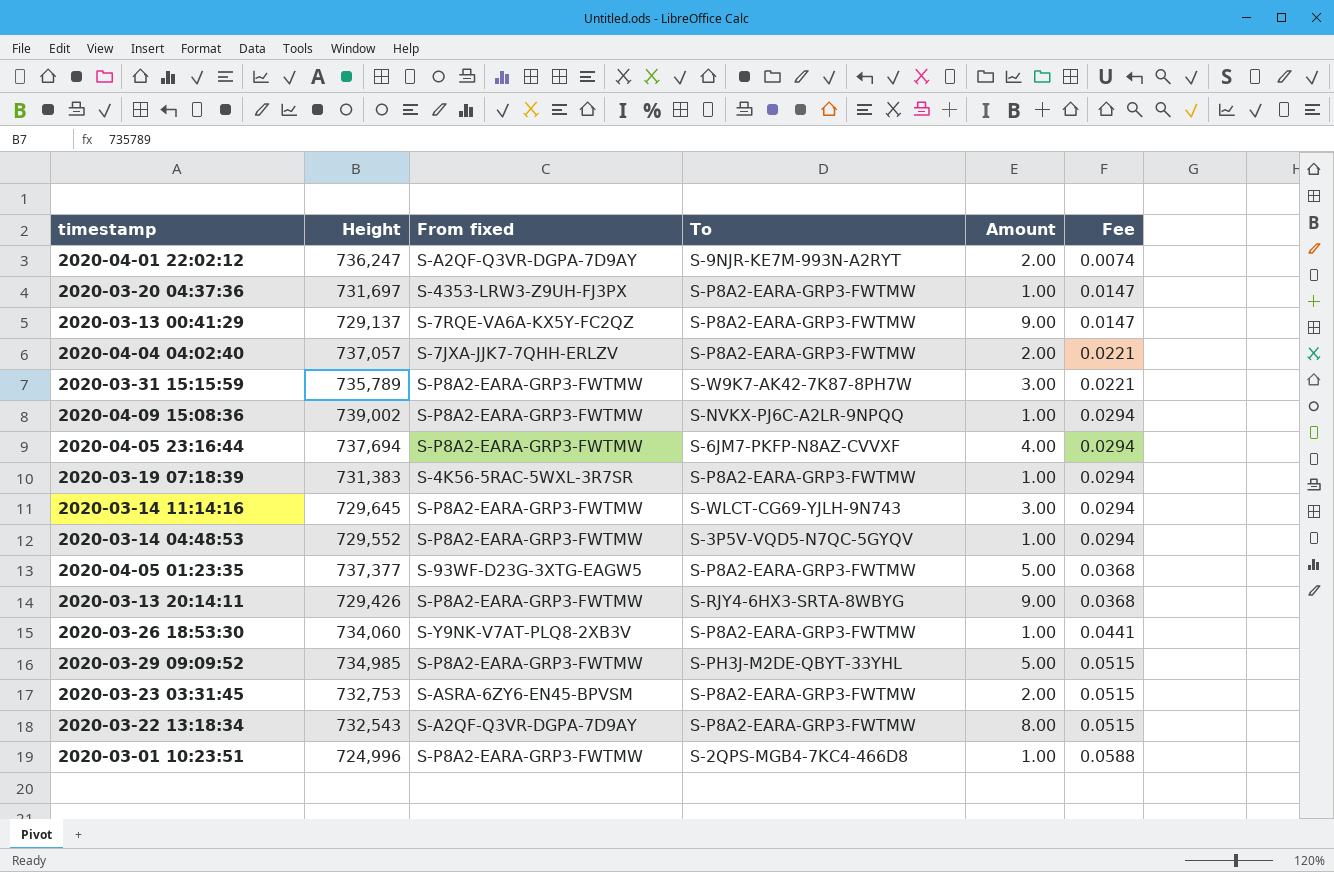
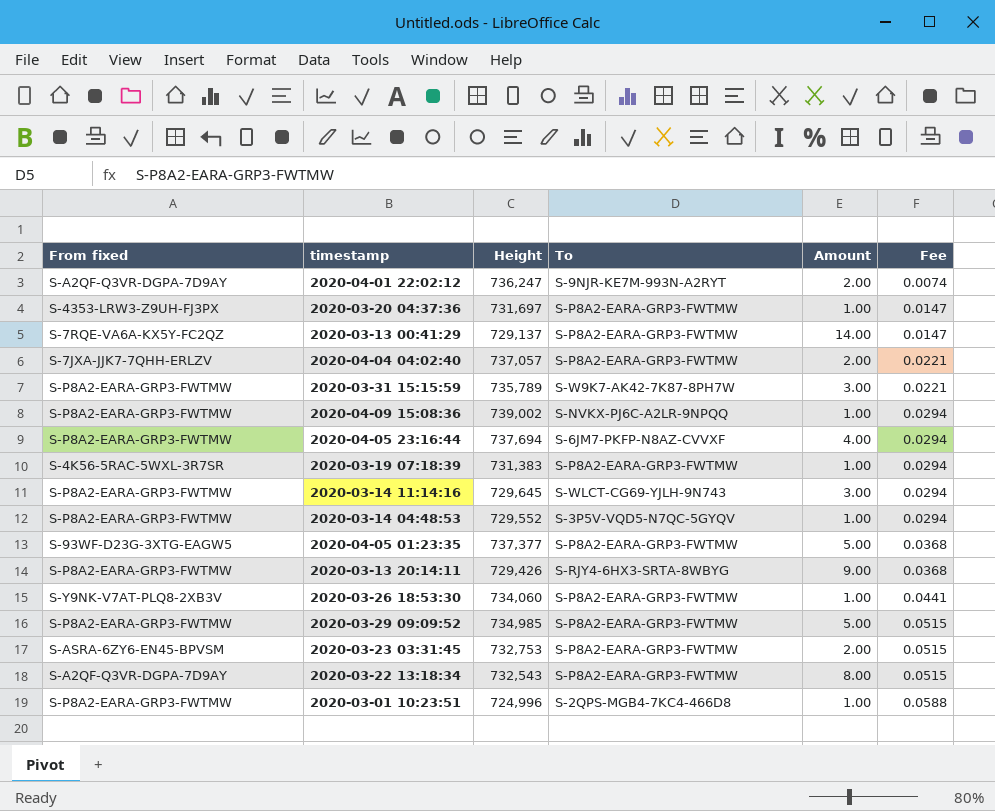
column From fixed | position: 3 -> 1
2020-03-13 00:41:29 | Amount: 9.00 -> 14.00
2020-03-29 09:09:52 | To: S-PH3J-M2DE-QBYT-33YHL -> S-P8A2-EARA-GRP3-FWTMW

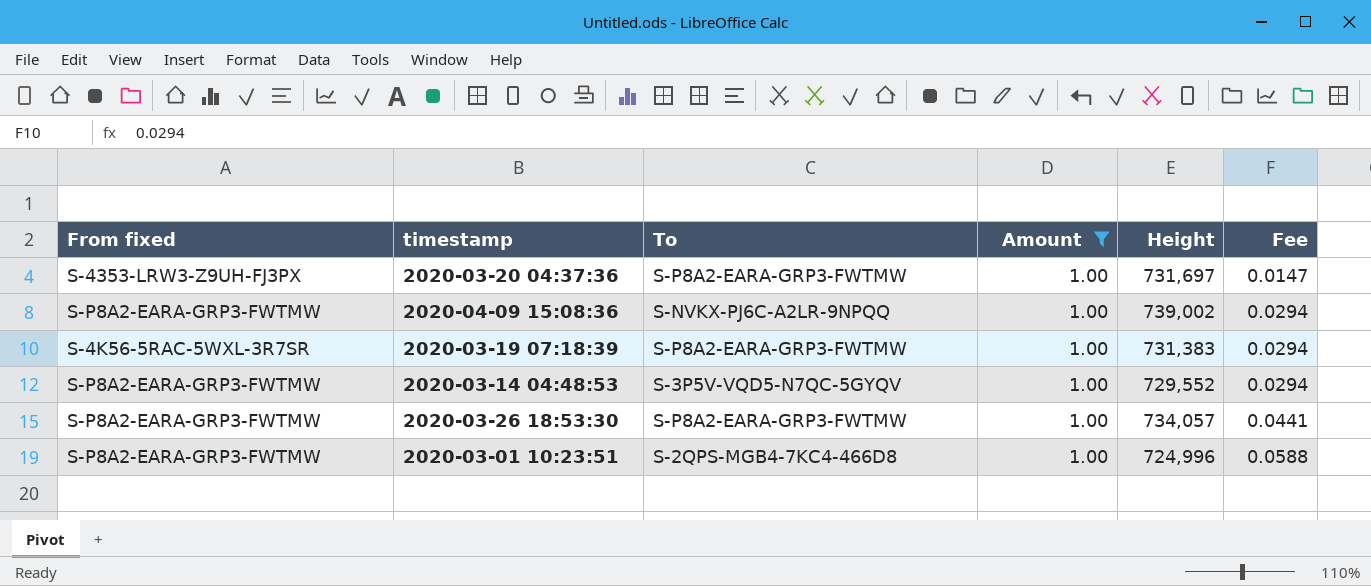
filter: none -> Amount = 1.00
column Height | position: 3 -> 5
2020-03-26 18:53:30 | From fixed: S-Y9NK-V7AT-PLQ8-2XB3V -> S-P8A2-EARA-GRP3-FWTMW
2020-03-26 18:53:30 | Height: 734,060 -> 734,057

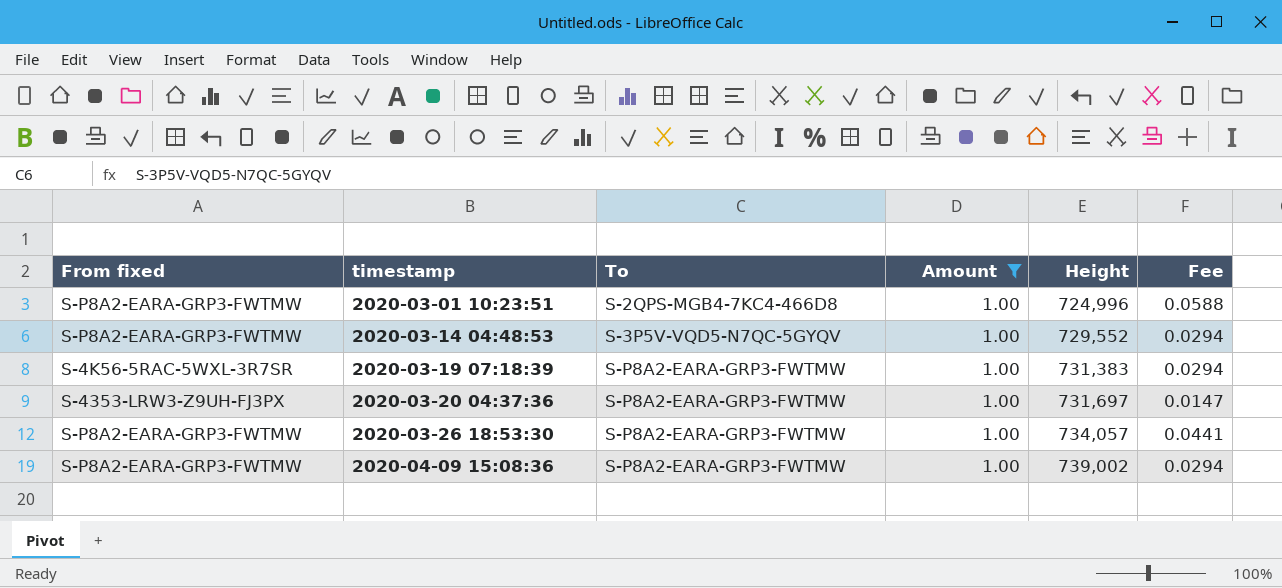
row order: Fee ascending -> timestamp ascending
2020-04-09 15:08:36 | To: S-NVKX-PJ6C-A2LR-9NPQQ -> S-P8A2-EARA-GRP3-FWTMW

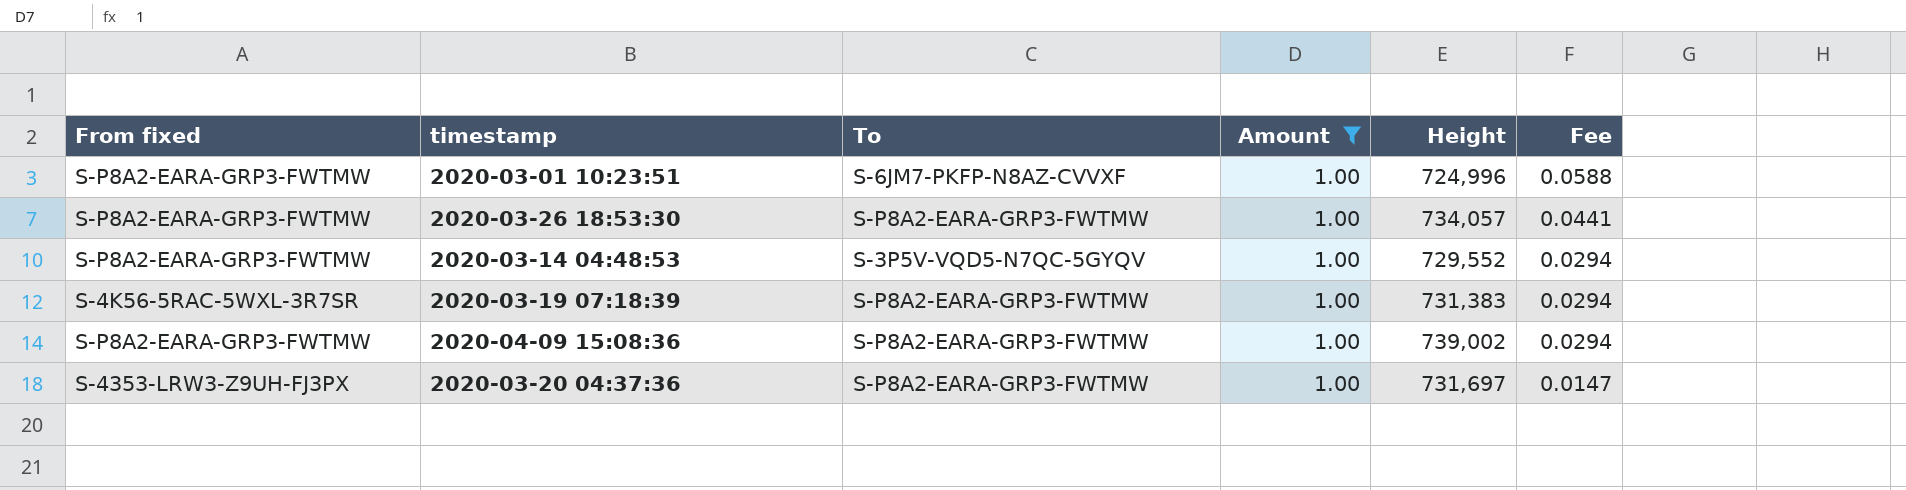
row order: timestamp ascending -> Fee descending
2020-03-01 10:23:51 | To: S-2QPS-MGB4-7KC4-466D8 -> S-6JM7-PKFP-N8AZ-CVVXF

